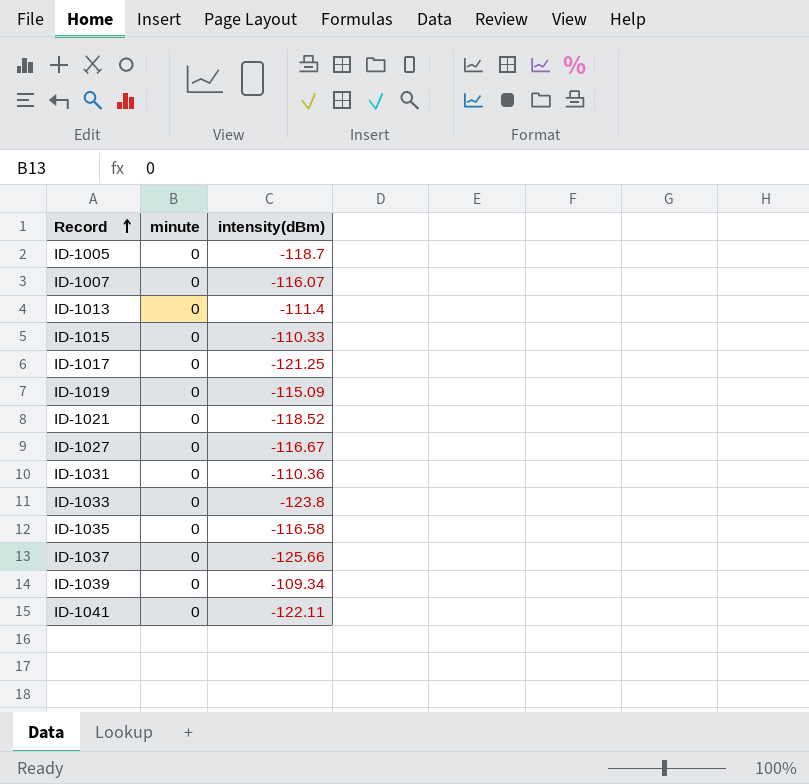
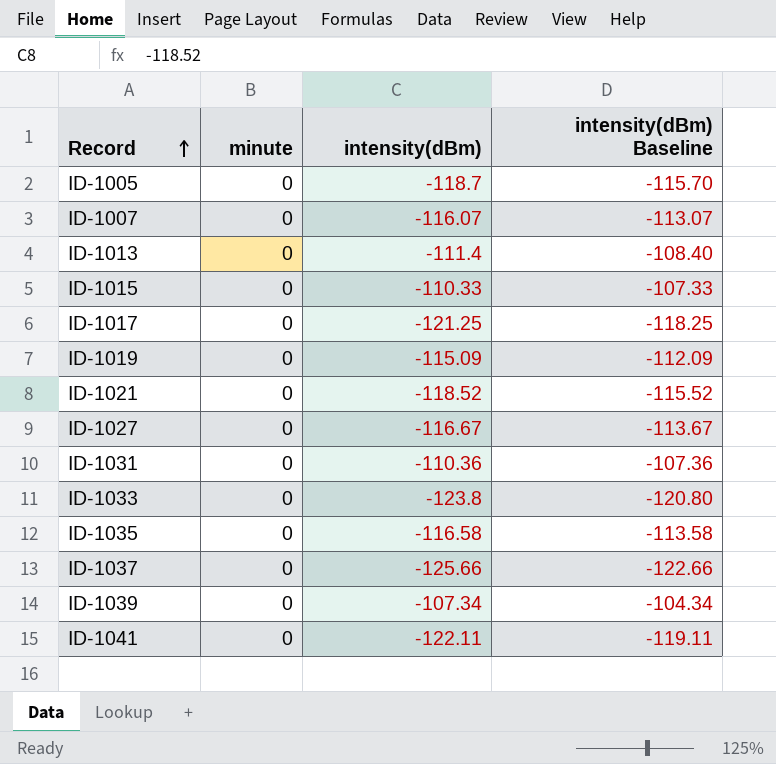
column intensity(dBm) Baseline | formula: none -> [intensity(dBm)] + 3
ID-1039 | intensity(dBm): -109.34 -> -107.34

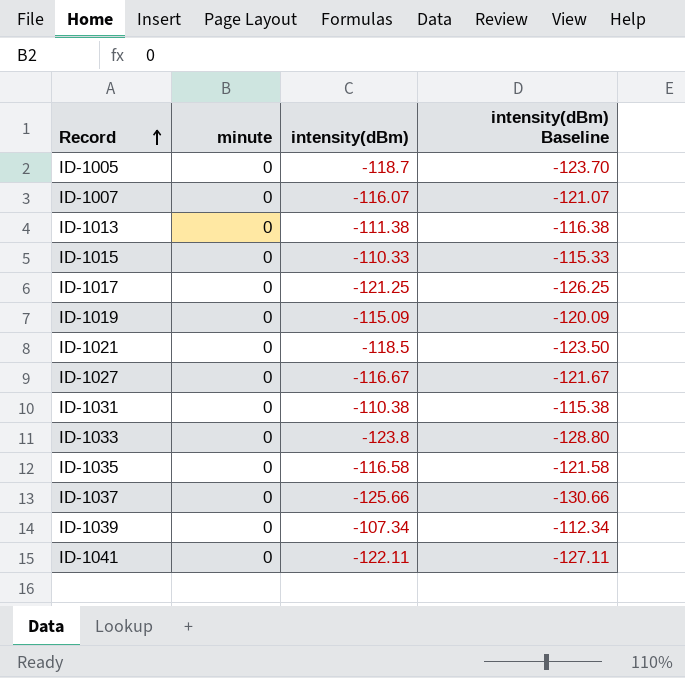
column intensity(dBm) Baseline | formula: [intensity(dBm)] + 3 -> [intensity(dBm)] - 5
ID-1013 | intensity(dBm): -111.4 -> -111.38
ID-1021 | intensity(dBm): -118.52 -> -118.5
ID-1031 | intensity(dBm): -110.36 -> -110.38

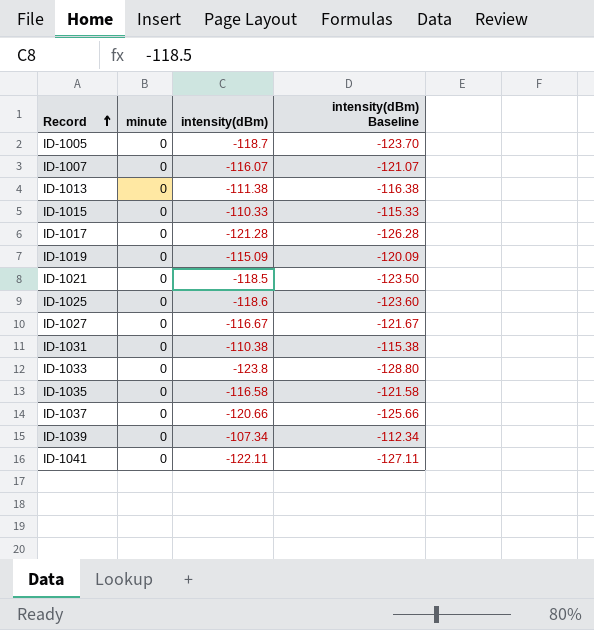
ID-1017 | intensity(dBm): -121.25 -> -121.28
ID-1017 | intensity(dBm) Baseline: -126.25 -> -126.28
row ID-1025: none -> 0 | -118.6 | -123.60
ID-1037 | intensity(dBm): -125.66 -> -120.66
ID-1037 | intensity(dBm) Baseline: -130.66 -> -125.66

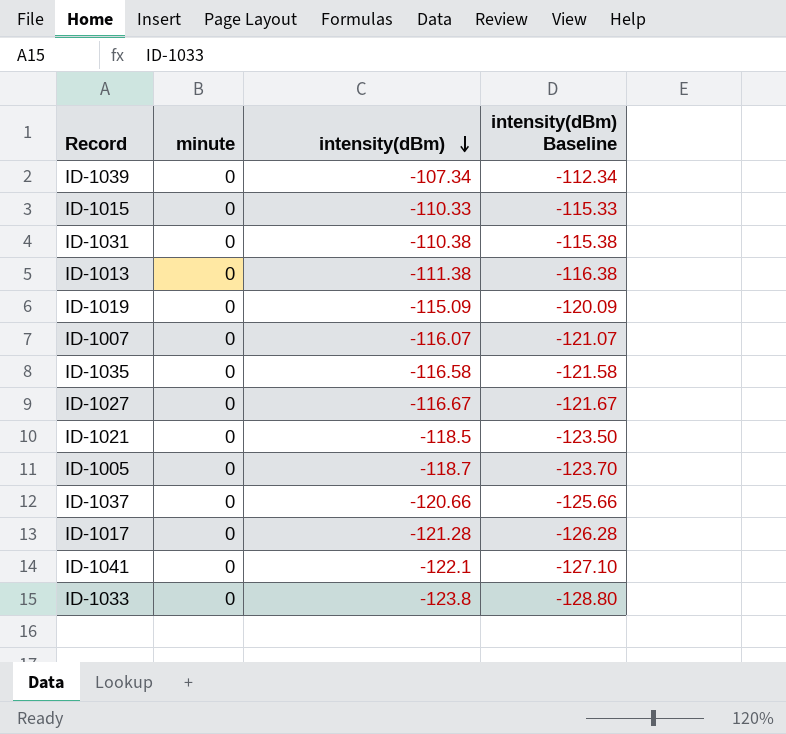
row order: Record ascending -> intensity(dBm) descending
row ID-1025: 0 | -118.6 | -123.60 -> none
ID-1041 | intensity(dBm): -122.11 -> -122.1
ID-1041 | intensity(dBm) Baseline: -127.11 -> -127.10

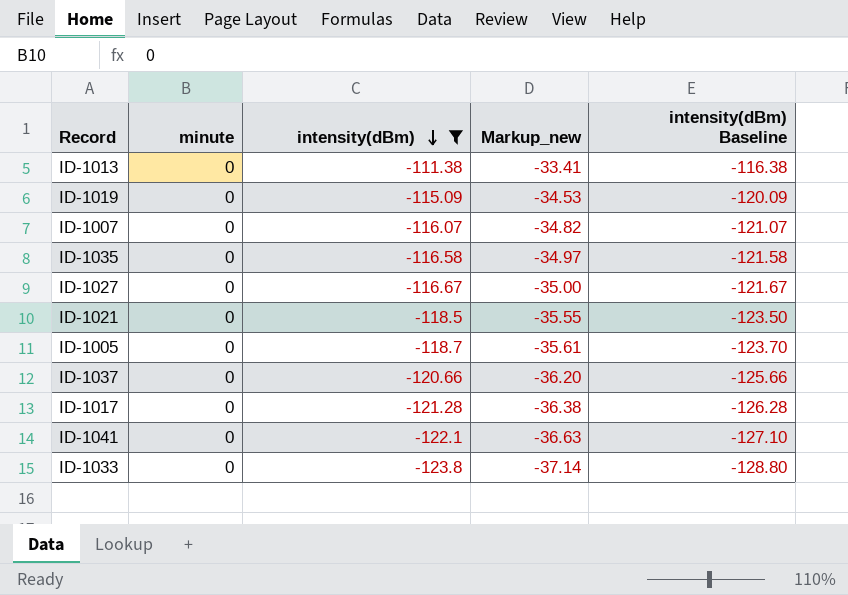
filter: none -> intensity(dBm) <= -111.38
column Markup_new | formula: none -> [intensity(dBm)] * 0.3

